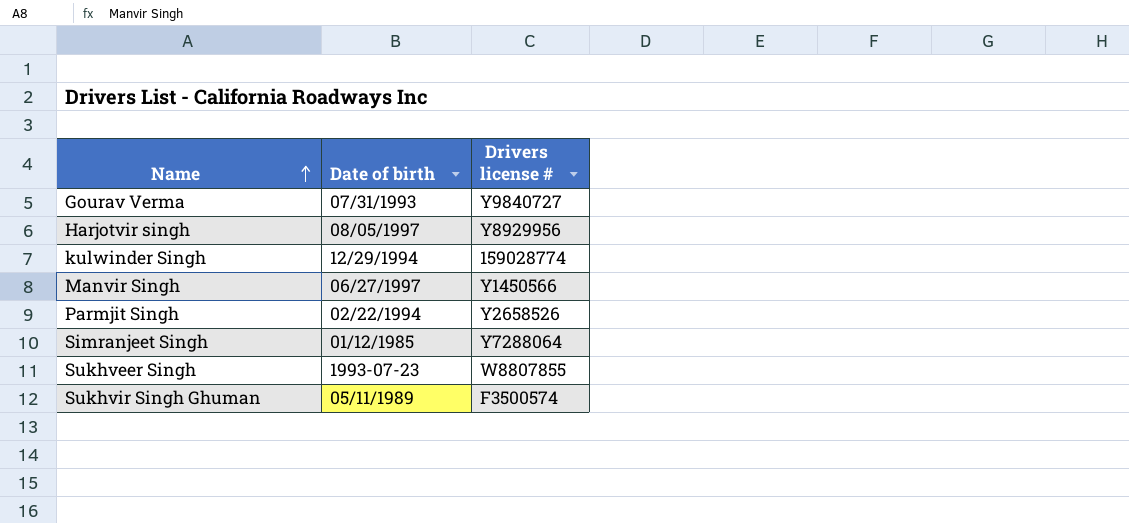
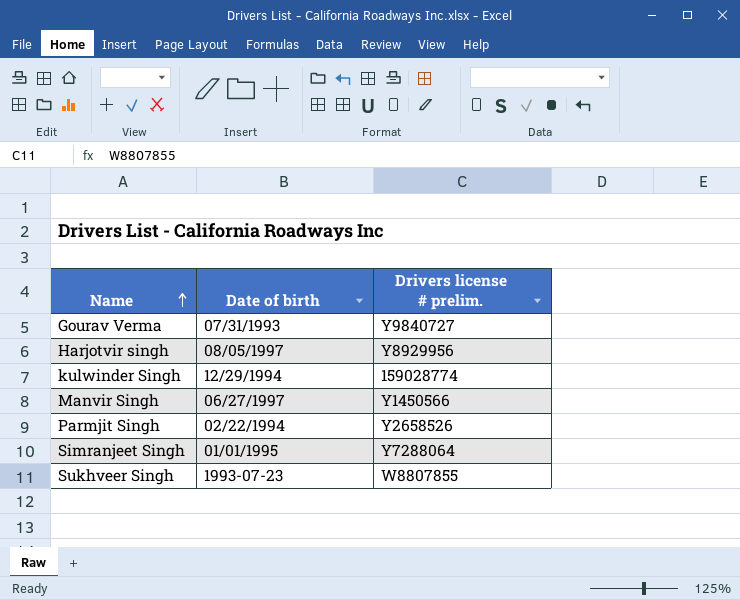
column name: Drivers license # -> Drivers license # prelim.
row Sukhvir Singh Ghuman: 05/11/1989 | F3500574 -> none
Simranjeet Singh | Date of birth: 01/12/1985 -> 01/01/1995

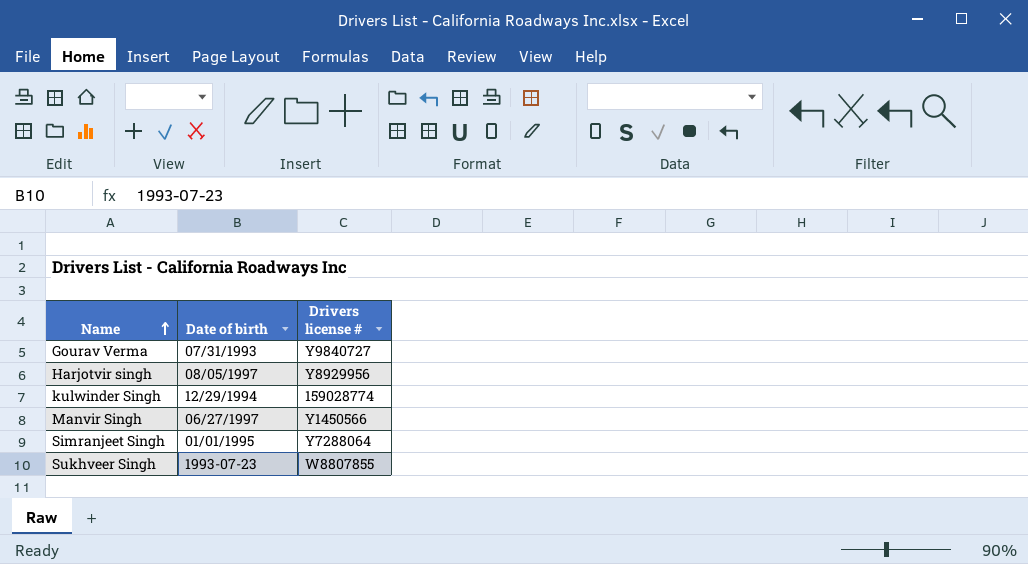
column name: Drivers license # prelim. -> Drivers license #
row Parmjit Singh: 02/22/1994 | Y2658526 -> none

